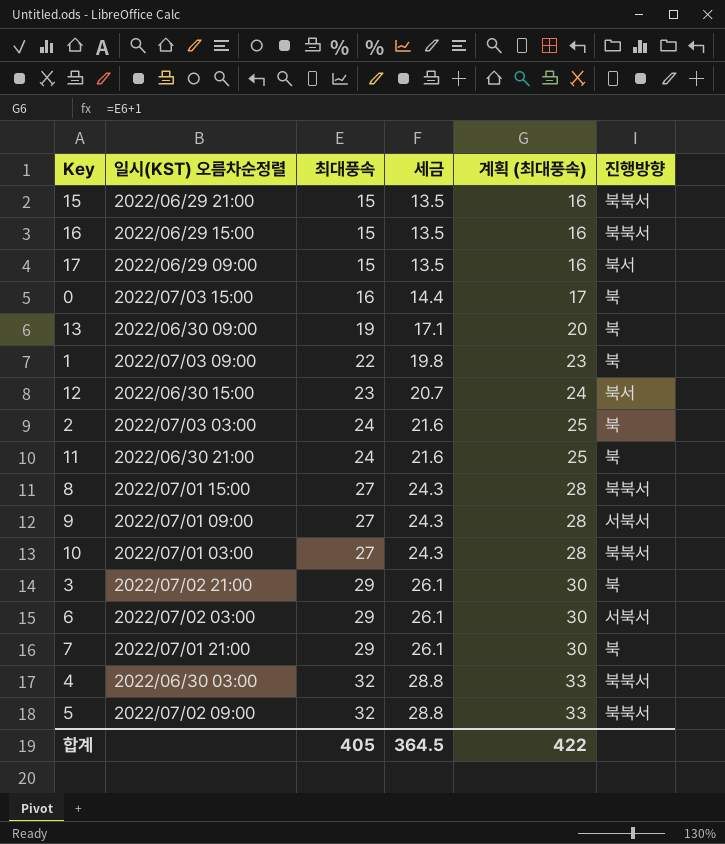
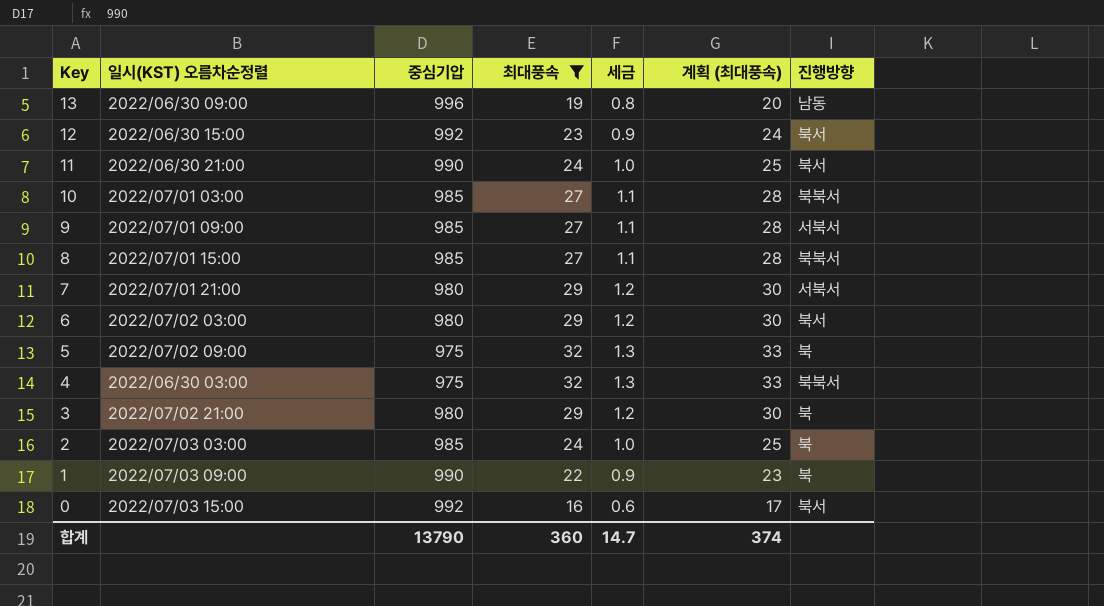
filter: none -> 최대풍속 != 15
row order: 최대풍속 ascending -> Key descending
column 중심기압 | position: none -> 3
column 세금 | formula: [최대풍속] * 0.9 -> [최대풍속] * 0.04
13 | 진행방향: 북 -> 남동
11 | 진행방향: 북 -> 북서
7 | 진행방향: 북 -> 서북서
6 | 진행방향: 서북서 -> 북서
5 | 진행방향: 북북서 -> 북
0 | 진행방향: 북 -> 북서
합계 | 최대풍속: 405 -> 360
합계 | 세금: 364.5 -> 14.7
합계 | 계획 (최대풍속): 422 -> 374

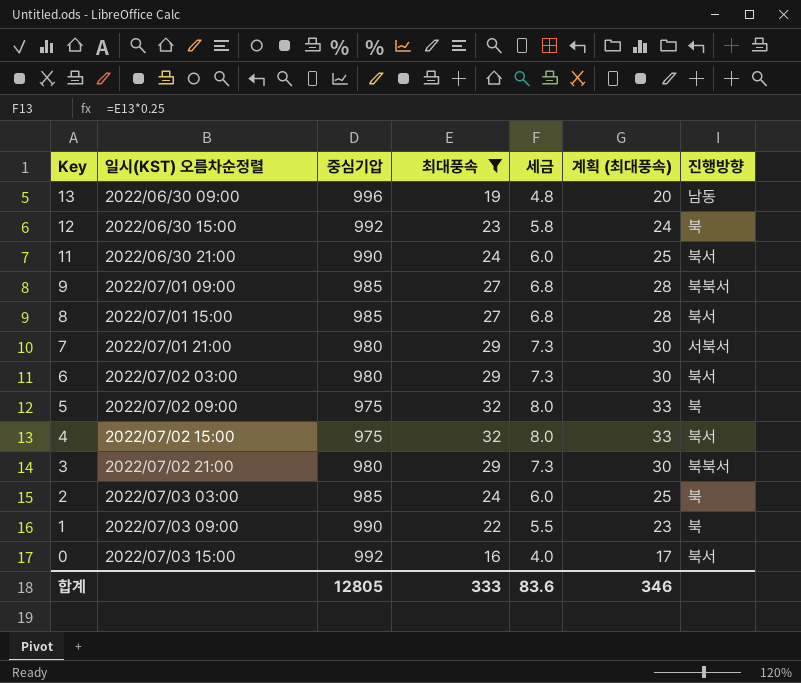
column 세금 | formula: [최대풍속] * 0.04 -> [최대풍속] * 0.25
row 10: 2022/07/01 03:00 | 985 | 27 | 1.1 | 28 | 북북서 -> none
12 | 진행방향: 북서 -> 북
9 | 진행방향: 서북서 -> 북북서
8 | 진행방향: 북북서 -> 북서
4 | 일시(KST) 오름차순정렬: 2022/06/30 03:00 -> 2022/07/02 15:00
4 | 진행방향: 북북서 -> 북서
3 | 진행방향: 북 -> 북북서
합계 | 중심기압: 13790 -> 12805
합계 | 최대풍속: 360 -> 333
합계 | 세금: 14.7 -> 83.6
합계 | 계획 (최대풍속): 374 -> 346

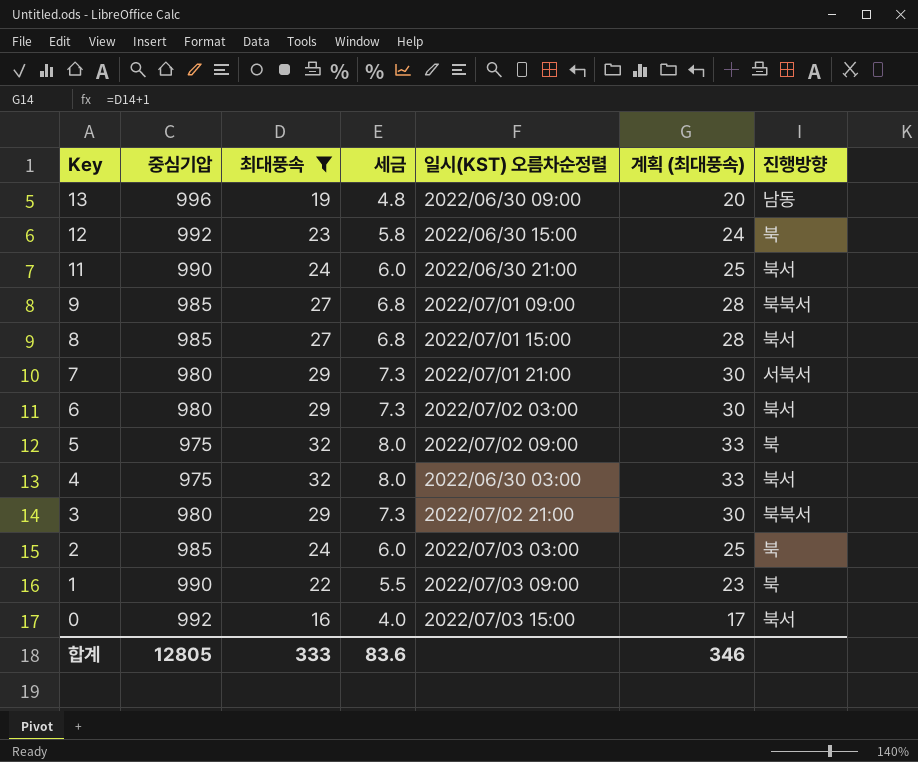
column 일시(KST) 오름차순정렬 | position: 2 -> 5
4 | 일시(KST) 오름차순정렬: 2022/07/02 15:00 -> 2022/06/30 03:00

